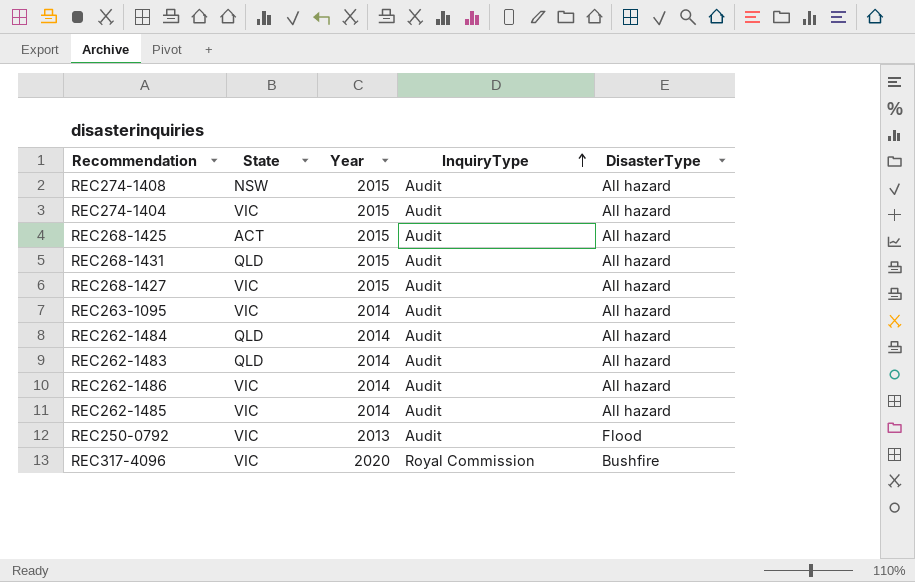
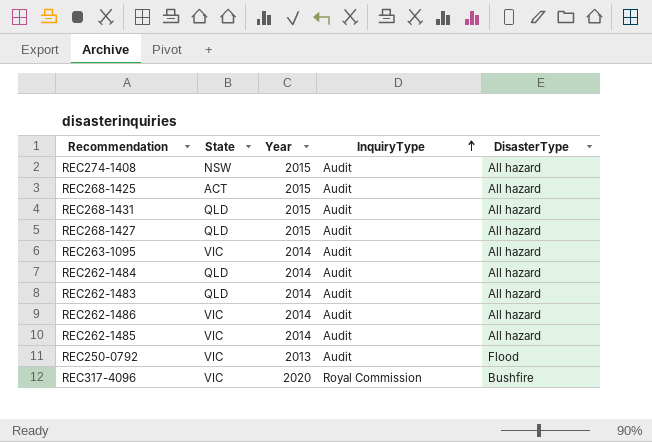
row REC274-1404: VIC | 2015 | Audit | All hazard -> none
REC268-1427 | State: VIC -> QLD

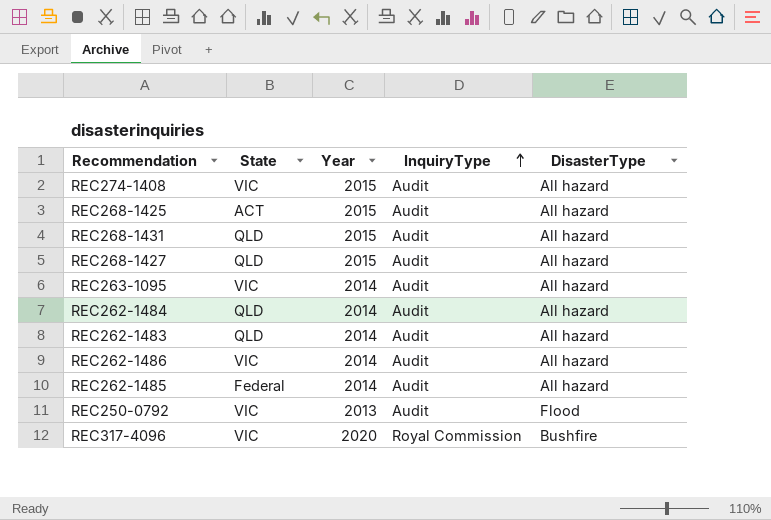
REC274-1408 | State: NSW -> VIC
REC262-1485 | State: VIC -> Federal

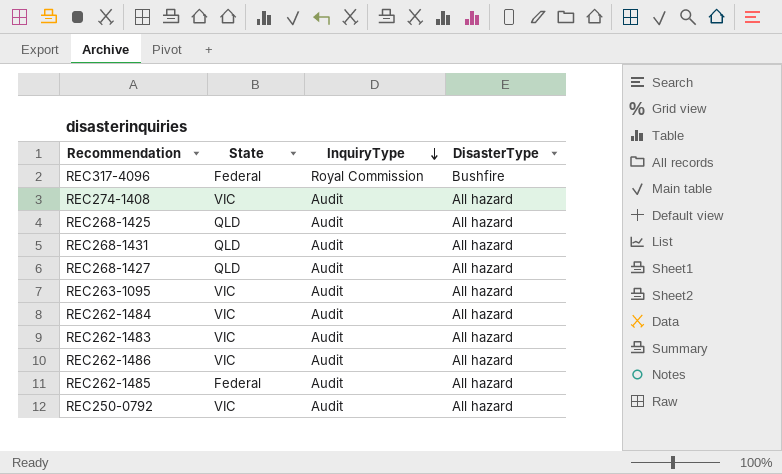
row order: InquiryType ascending -> InquiryType descending
column Year | position: 3 -> none
REC317-4096 | State: VIC -> Federal
REC268-1425 | State: ACT -> QLD
REC262-1484 | State: QLD -> VIC
REC262-1483 | State: QLD -> VIC
REC250-0792 | DisasterType: Flood -> All hazard

